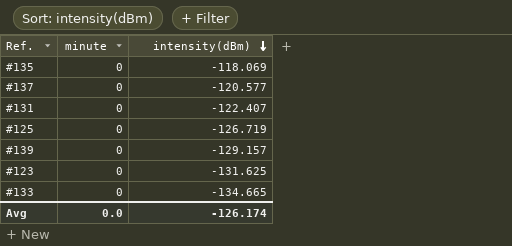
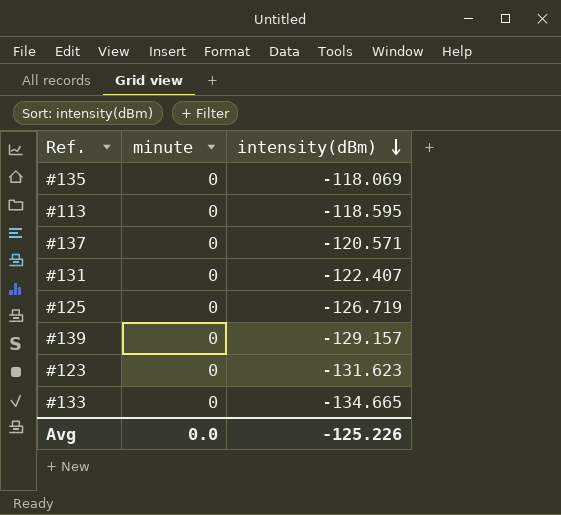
row #113: none -> 0 | -118.595
#137 | intensity(dBm): -120.577 -> -120.571
#123 | intensity(dBm): -131.625 -> -131.623
Avg | intensity(dBm): -126.174 -> -125.226

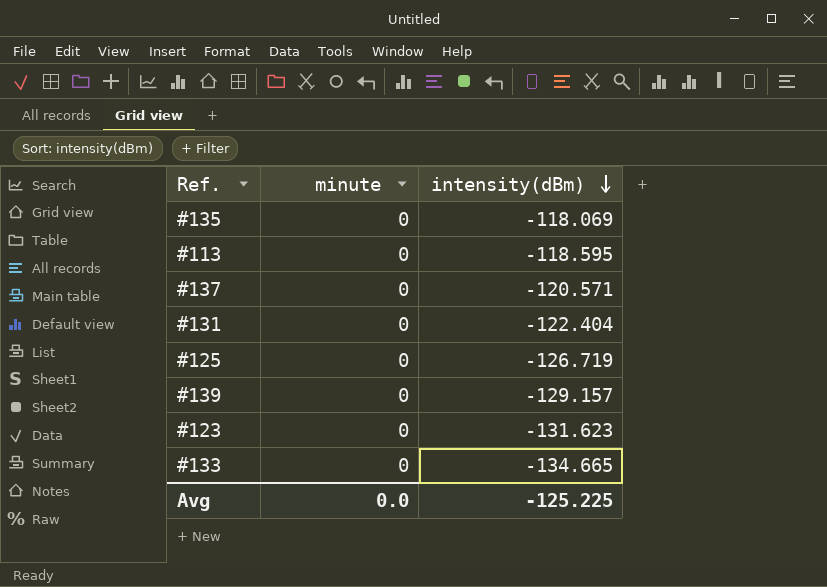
#131 | intensity(dBm): -122.407 -> -122.404
Avg | intensity(dBm): -125.226 -> -125.225

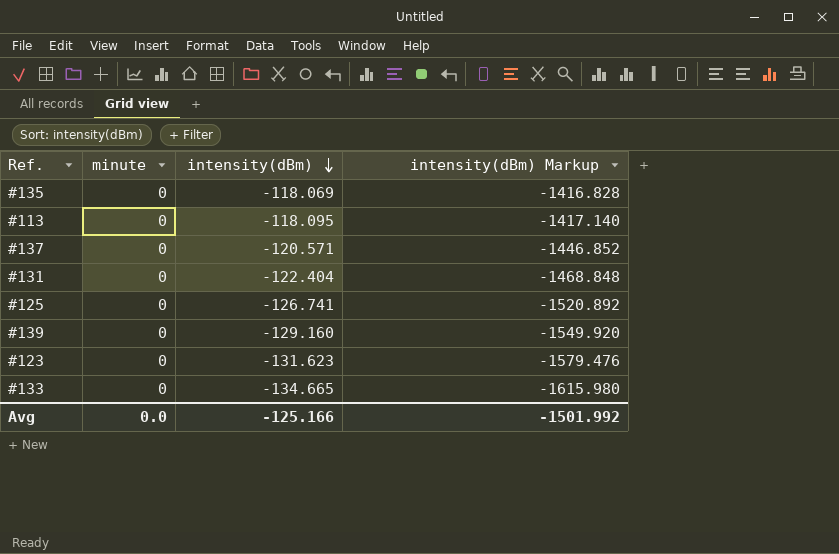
column intensity(dBm) Markup | formula: none -> [intensity(dBm)] * 12
#113 | intensity(dBm): -118.595 -> -118.095
#125 | intensity(dBm): -126.719 -> -126.741
#139 | intensity(dBm): -129.157 -> -129.160
Avg | intensity(dBm): -125.225 -> -125.166

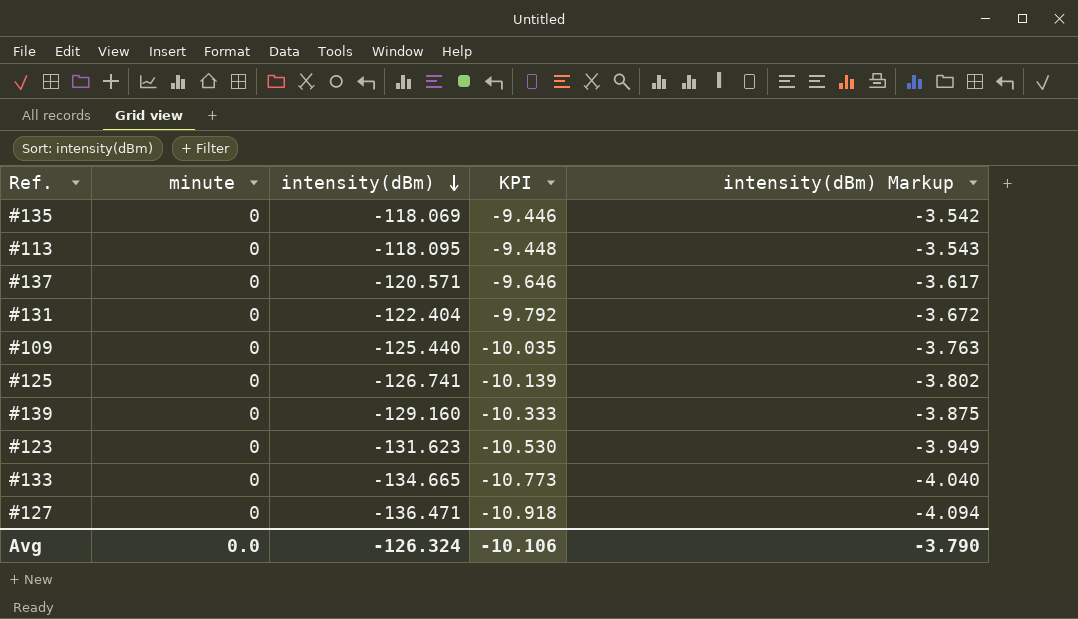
column KPI | formula: none -> [intensity(dBm)] * 0.08
column intensity(dBm) Markup | formula: [intensity(dBm)] * 12 -> [intensity(dBm)] * 0.03
row #109: none -> 0 | -125.440 | -10.035 | -3.763
row #127: none -> 0 | -136.471 | -10.918 | -4.094
Avg | intensity(dBm): -125.166 -> -126.324
Avg | intensity(dBm) Markup: -1501.992 -> -3.790

